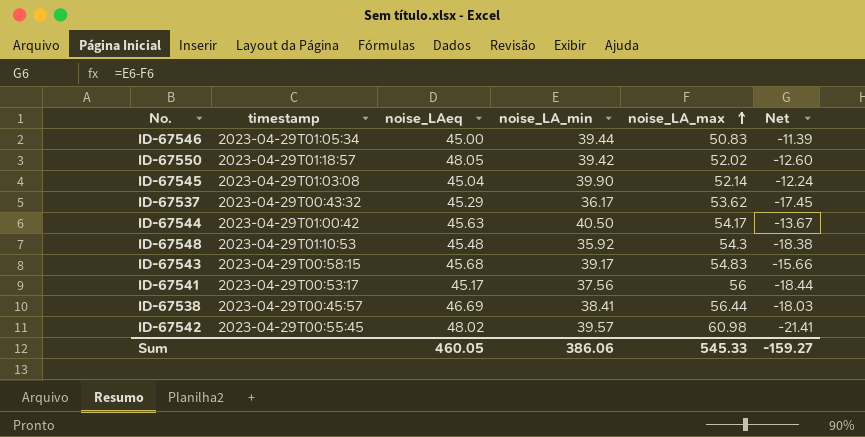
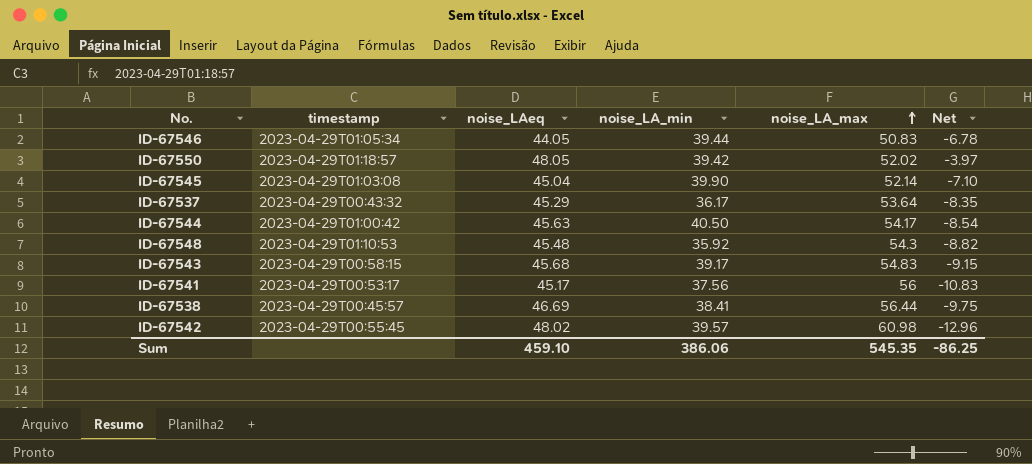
column Net | formula: [noise_LA_min] - [noise_LA_max] -> [noise_LAeq] - [noise_LA_max]
ID-67546 | noise_LAeq: 45.00 -> 44.05
ID-67537 | noise_LA_max: 53.62 -> 53.64
Sum | noise_LAeq: 460.05 -> 459.10
Sum | noise_LA_max: 545.33 -> 545.35
Sum | Net: -159.27 -> -86.25

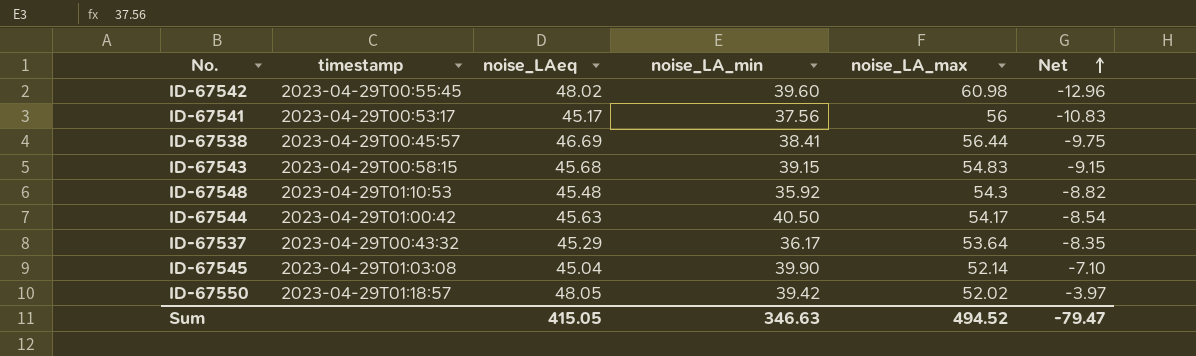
row order: noise_LA_max ascending -> Net ascending
row ID-67546: 2023-04-29T01:05:34 | 44.05 | 39.44 | 50.83 | -6.78 -> none
ID-67542 | noise_LA_min: 39.57 -> 39.60
ID-67543 | noise_LA_min: 39.17 -> 39.15
Sum | noise_LAeq: 459.10 -> 415.05
Sum | noise_LA_min: 386.06 -> 346.63
Sum | noise_LA_max: 545.35 -> 494.52
Sum | Net: -86.25 -> -79.47

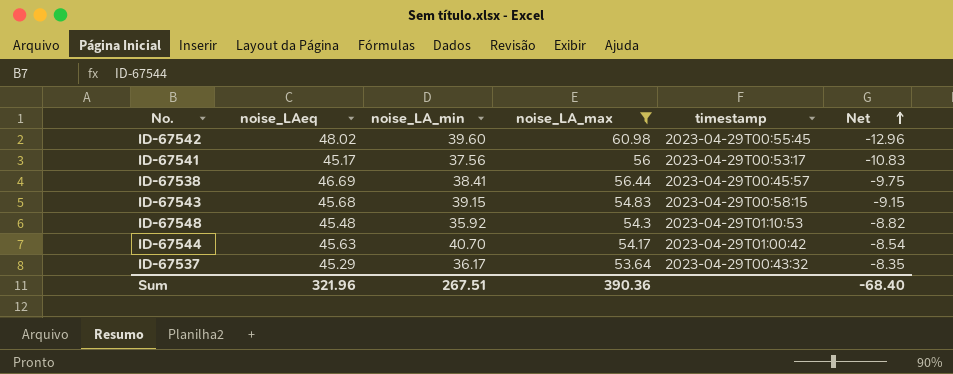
filter: none -> noise_LA_max >= 53.64
column timestamp | position: 2 -> 5
ID-67544 | noise_LA_min: 40.50 -> 40.70
Sum | noise_LAeq: 415.05 -> 321.96
Sum | noise_LA_min: 346.63 -> 267.51
Sum | noise_LA_max: 494.52 -> 390.36
Sum | Net: -79.47 -> -68.40

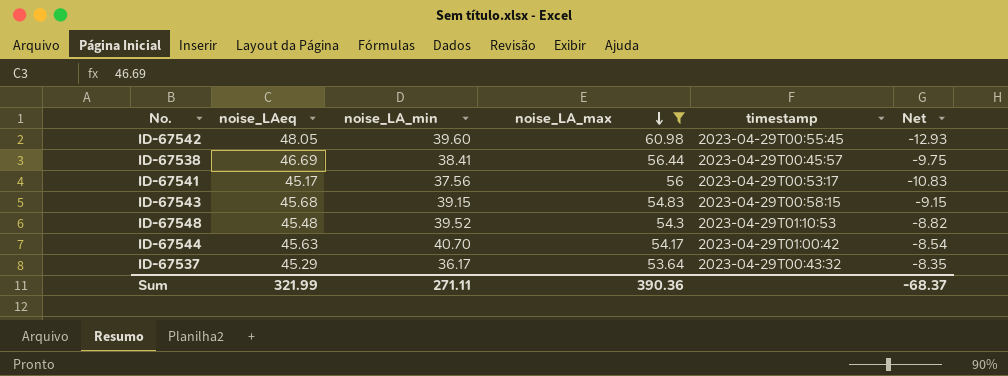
row order: Net ascending -> noise_LA_max descending
ID-67542 | noise_LAeq: 48.02 -> 48.05
ID-67542 | Net: -12.96 -> -12.93
ID-67548 | noise_LA_min: 35.92 -> 39.52
Sum | noise_LAeq: 321.96 -> 321.99
Sum | noise_LA_min: 267.51 -> 271.11
Sum | Net: -68.40 -> -68.37

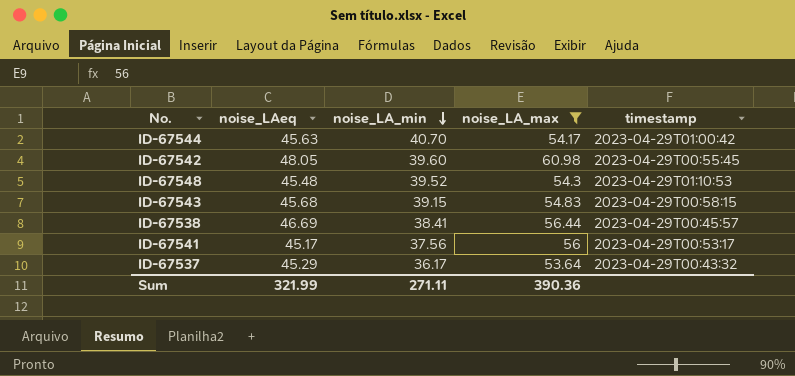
row order: noise_LA_max descending -> noise_LA_min descending
column Net | formula: [noise_LAeq] - [noise_LA_max] -> none

